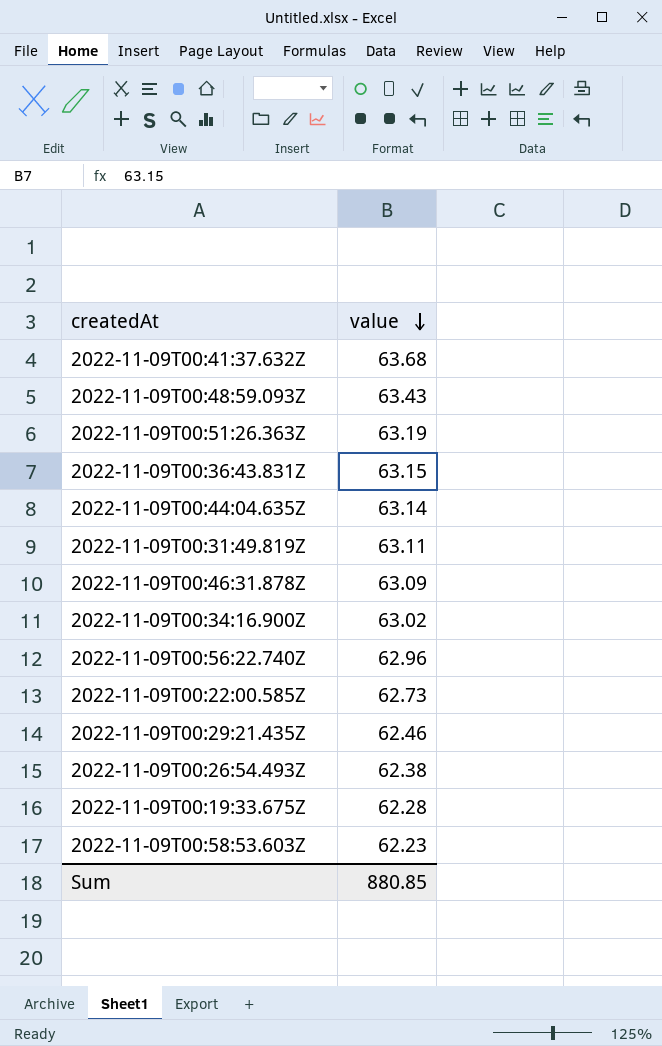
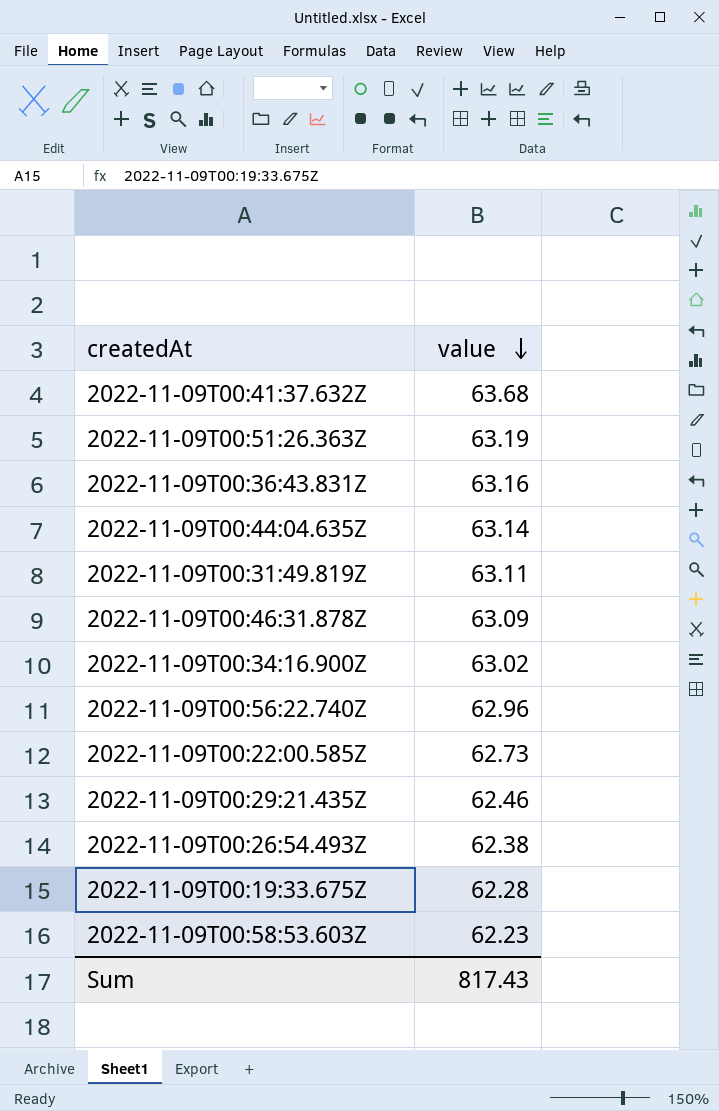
row 2022-11-09T00:48:59.093Z: 63.43 -> none
2022-11-09T00:36:43.831Z | value: 63.15 -> 63.16
Sum | value: 880.85 -> 817.43

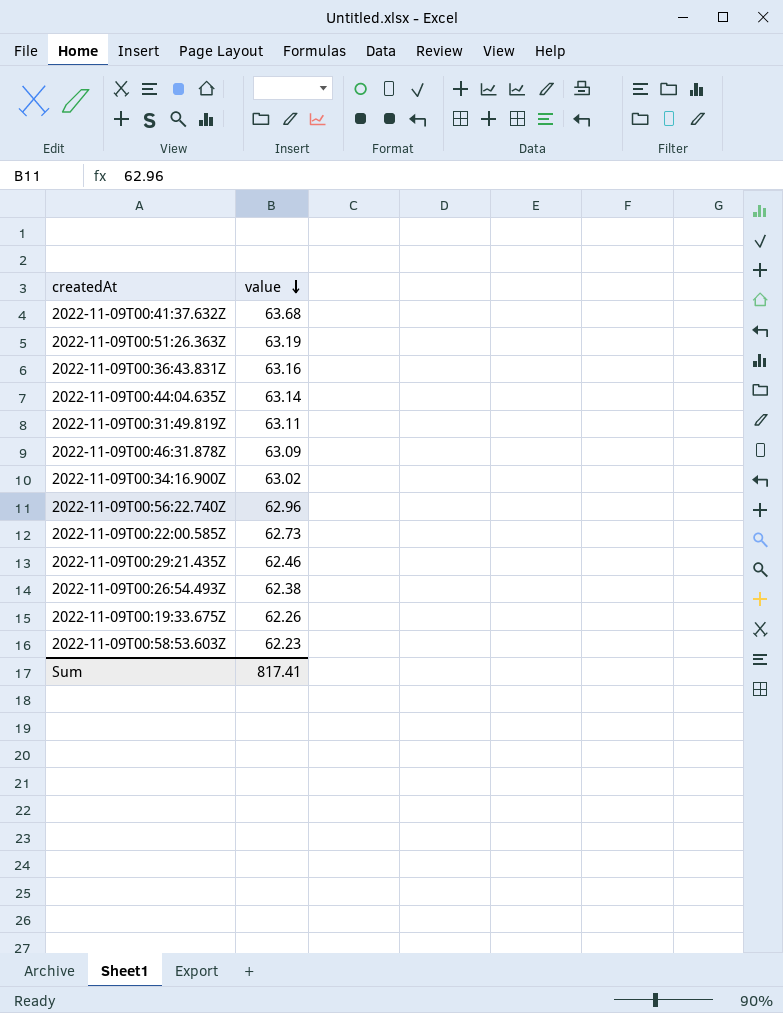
2022-11-09T00:19:33.675Z | value: 62.28 -> 62.26
Sum | value: 817.43 -> 817.41

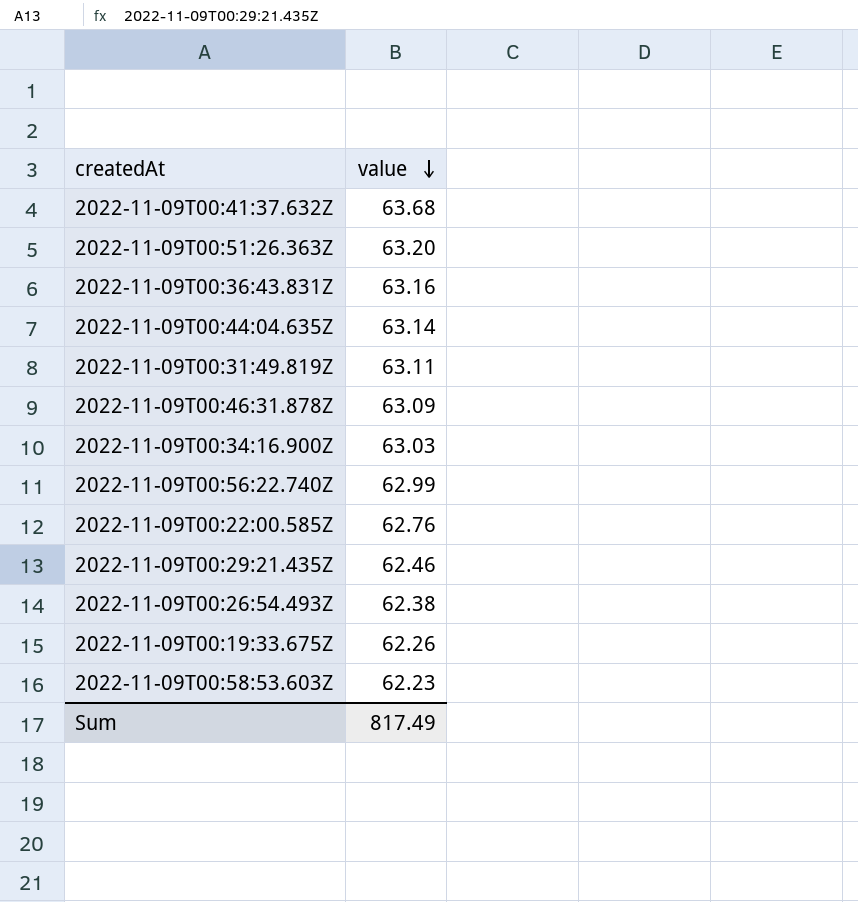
2022-11-09T00:51:26.363Z | value: 63.19 -> 63.20
2022-11-09T00:34:16.900Z | value: 63.02 -> 63.03
2022-11-09T00:56:22.740Z | value: 62.96 -> 62.99
2022-11-09T00:22:00.585Z | value: 62.73 -> 62.76
Sum | value: 817.41 -> 817.49

